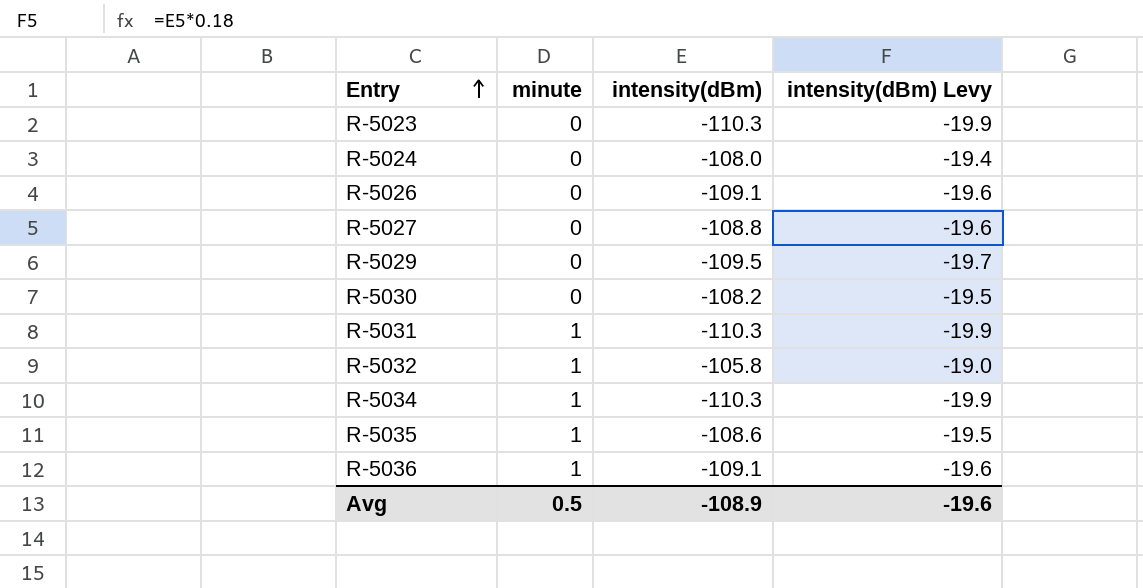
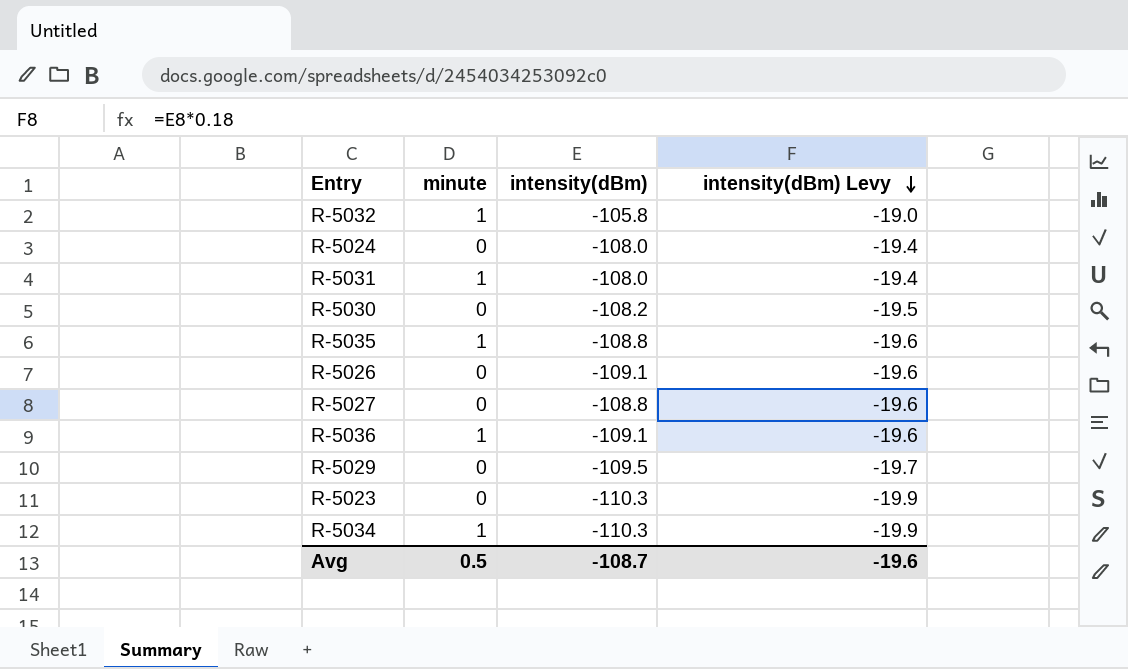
row order: Entry ascending -> intensity(dBm) Levy descending
R-5031 | intensity(dBm): -110.3 -> -108.0
R-5031 | intensity(dBm) Levy: -19.9 -> -19.4
R-5035 | intensity(dBm): -108.6 -> -108.8
R-5035 | intensity(dBm) Levy: -19.5 -> -19.6
Avg | intensity(dBm): -108.9 -> -108.7

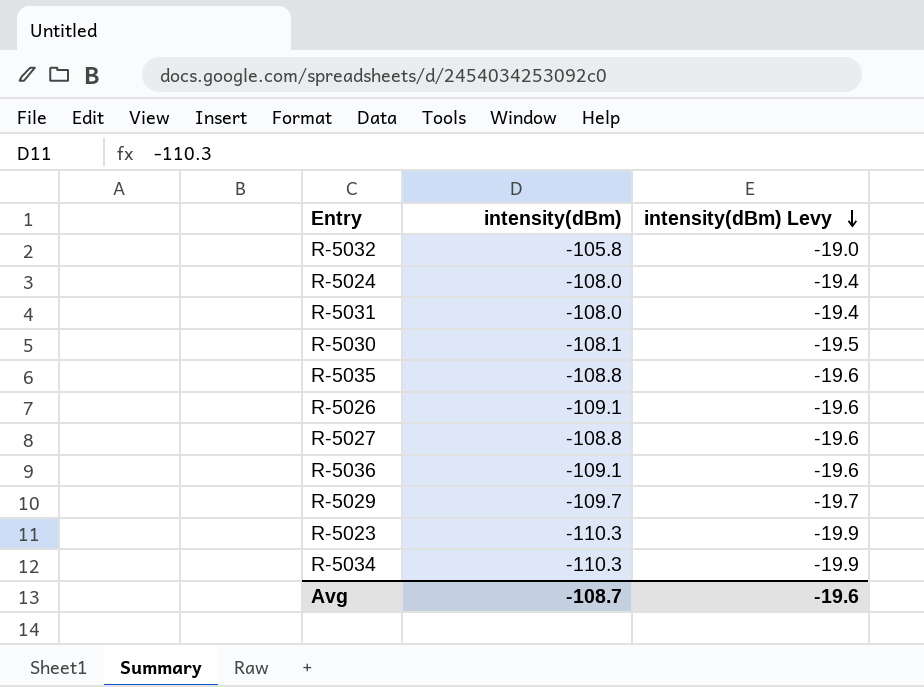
column minute | position: 2 -> none
R-5030 | intensity(dBm): -108.2 -> -108.1
R-5029 | intensity(dBm): -109.5 -> -109.7

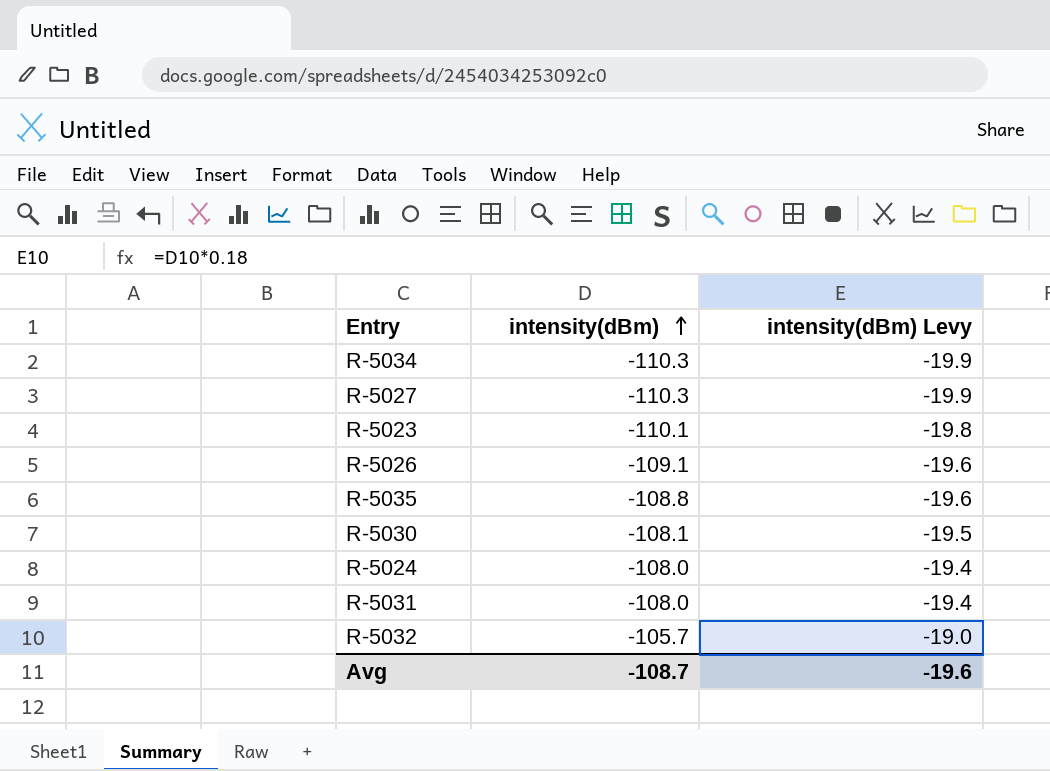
row order: intensity(dBm) Levy descending -> intensity(dBm) ascending
row R-5036: -109.1 | -19.6 -> none
row R-5029: -109.7 | -19.7 -> none
R-5027 | intensity(dBm): -108.8 -> -110.3
R-5027 | intensity(dBm) Levy: -19.6 -> -19.9
R-5023 | intensity(dBm): -110.3 -> -110.1
R-5023 | intensity(dBm) Levy: -19.9 -> -19.8
R-5032 | intensity(dBm): -105.8 -> -105.7

